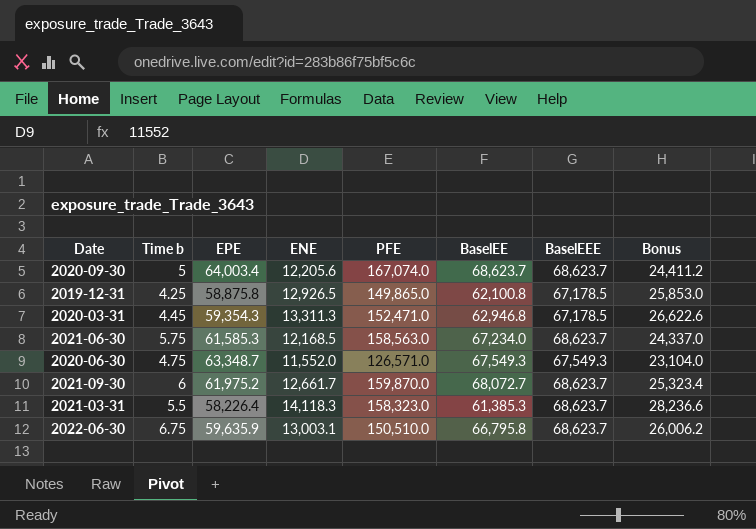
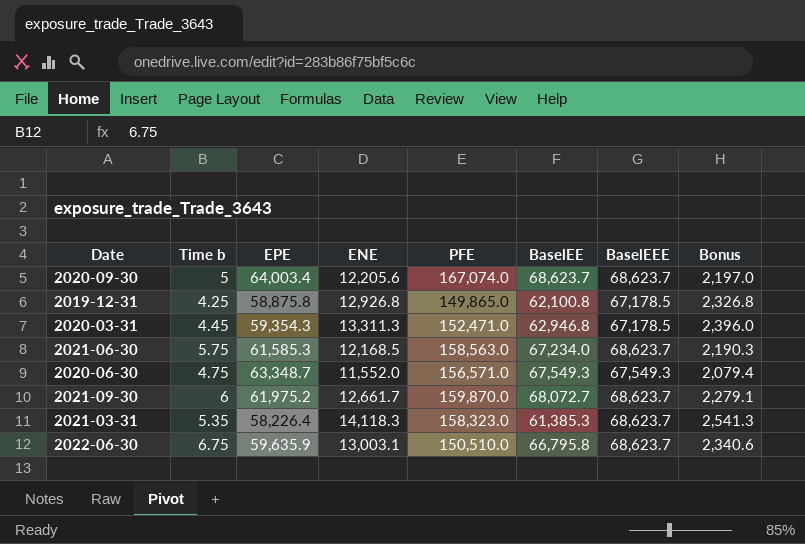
column Bonus | formula: [ENE] * 2 -> [ENE] * 0.18
2019-12-31 | ENE: 12,926.5 -> 12,926.8
2020-06-30 | PFE: 126,571.0 -> 156,571.0
2021-03-31 | Time b: 5.5 -> 5.35

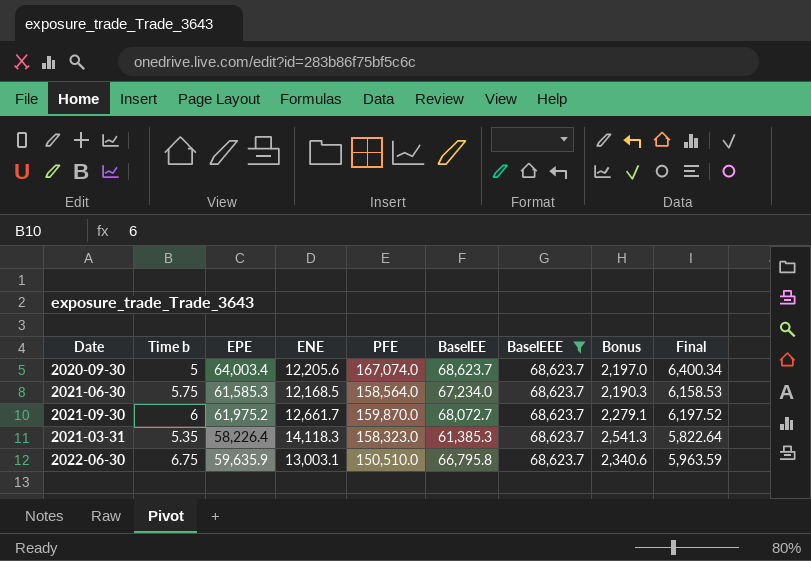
filter: none -> BaselEEE = 68,623.7
column Final | formula: none -> [EPE] * 0.1
2021-06-30 | PFE: 158,563.0 -> 158,564.0

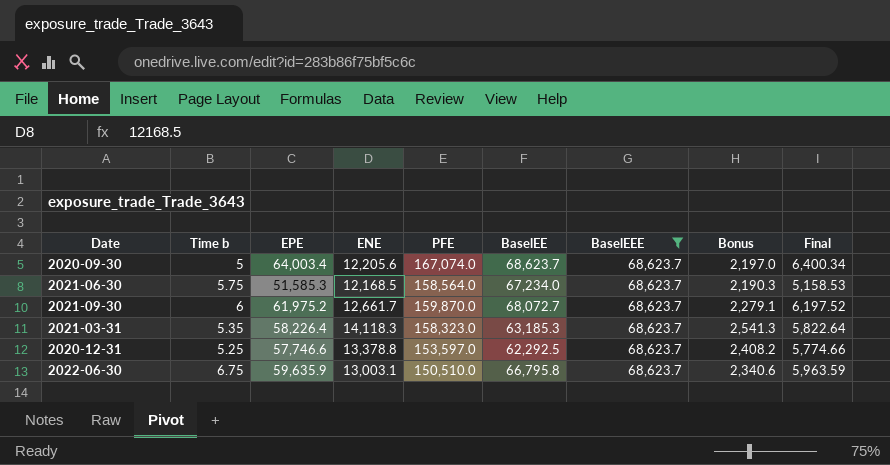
2021-06-30 | EPE: 61,585.3 -> 51,585.3
2021-06-30 | Final: 6,158.53 -> 5,158.53
2021-03-31 | BaselEE: 61,385.3 -> 63,185.3
row 2020-12-31: none -> 5.25 | 57,746.6 | 13,378.8 | 153,597.0 | 62,292.5 | 68,623.7 | 2,408.2 | 5,774.66

